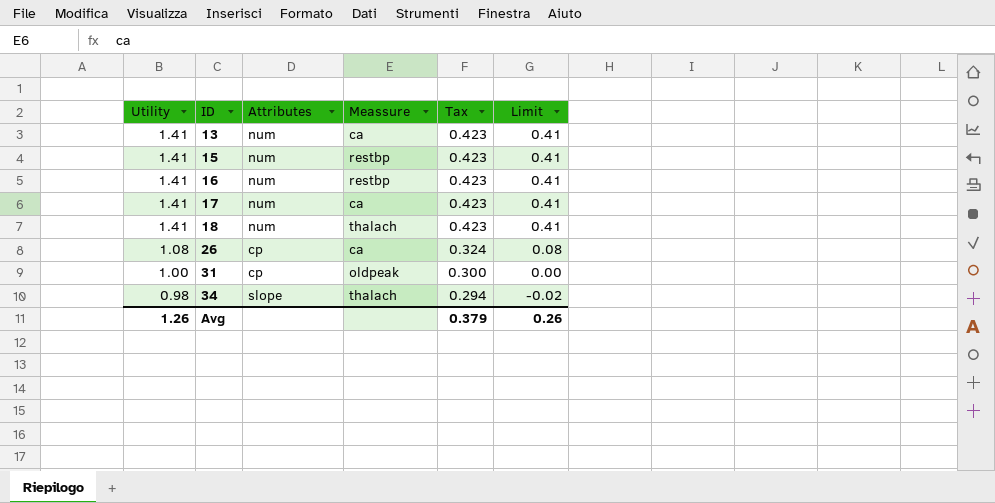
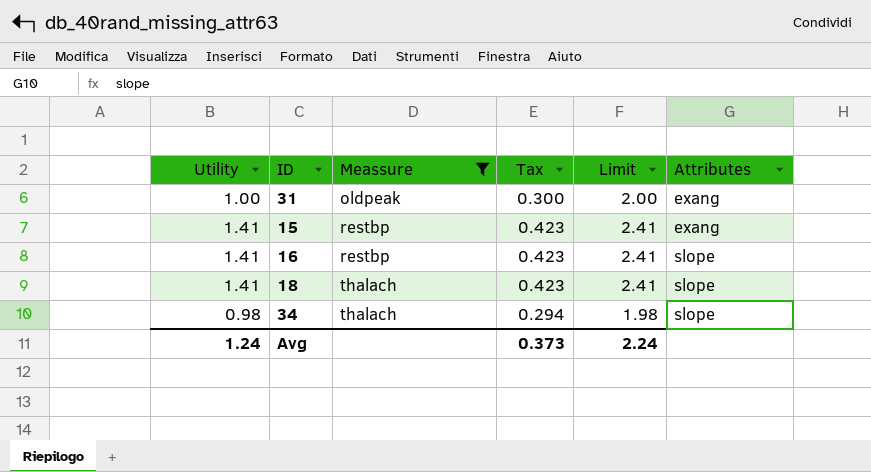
filter: none -> Meassure != ca
row order: Utility descending -> Meassure ascending
column Limit | formula: [Utility] - 1 -> [Utility] + 1
column Attributes | position: 3 -> 6
31 | Attributes: cp -> exang
15 | Attributes: num -> exang
16 | Attributes: num -> slope
18 | Attributes: num -> slope
Avg | Utility: 1.26 -> 1.24
Avg | Tax: 0.379 -> 0.373
Avg | Limit: 0.26 -> 2.24

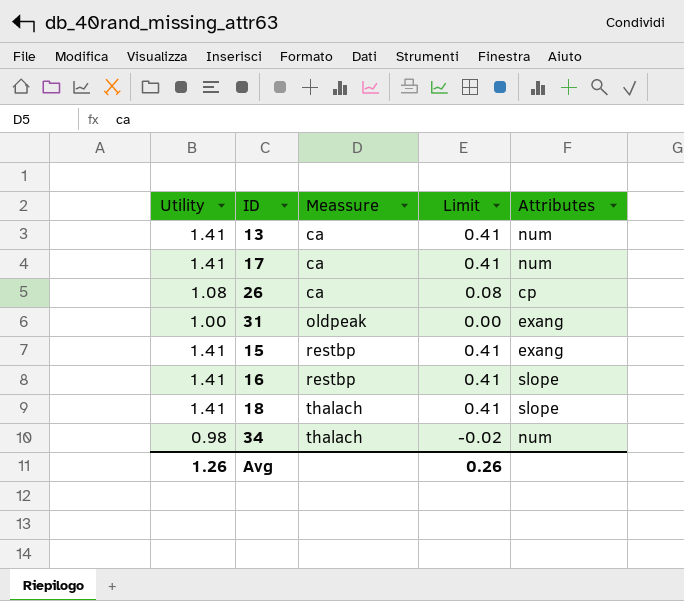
filter: Meassure != ca -> none
column Tax | formula: [Utility] * 0.3 -> none
column Limit | formula: [Utility] + 1 -> [Utility] - 1
34 | Attributes: slope -> num
Avg | Utility: 1.24 -> 1.26
Avg | Limit: 2.24 -> 0.26

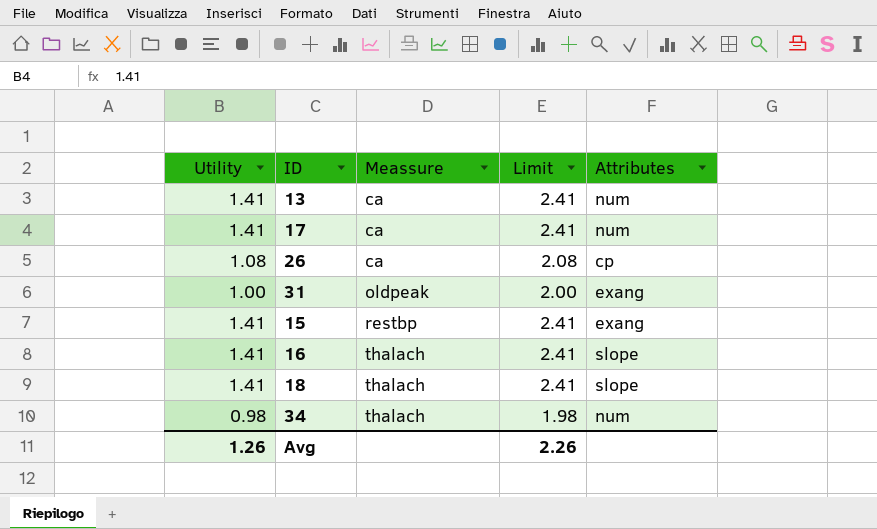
column Limit | formula: [Utility] - 1 -> [Utility] + 1
16 | Meassure: restbp -> thalach
Avg | Limit: 0.26 -> 2.26

